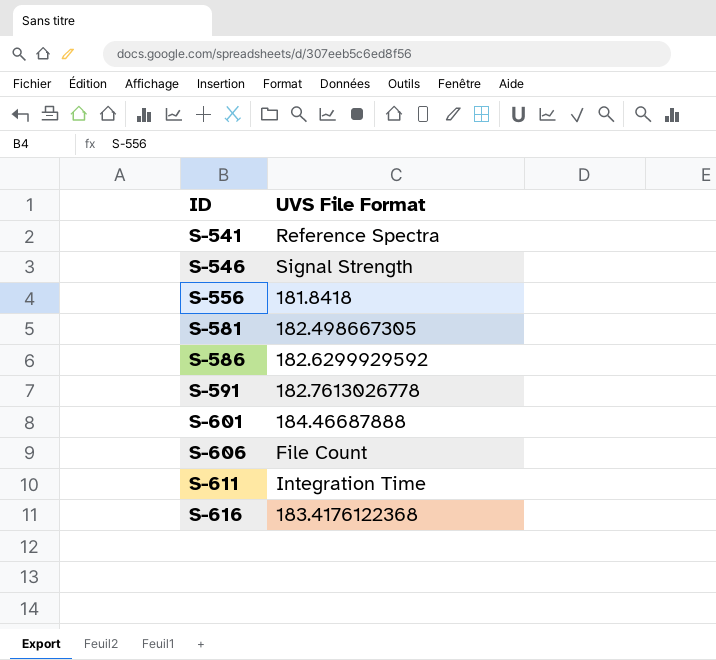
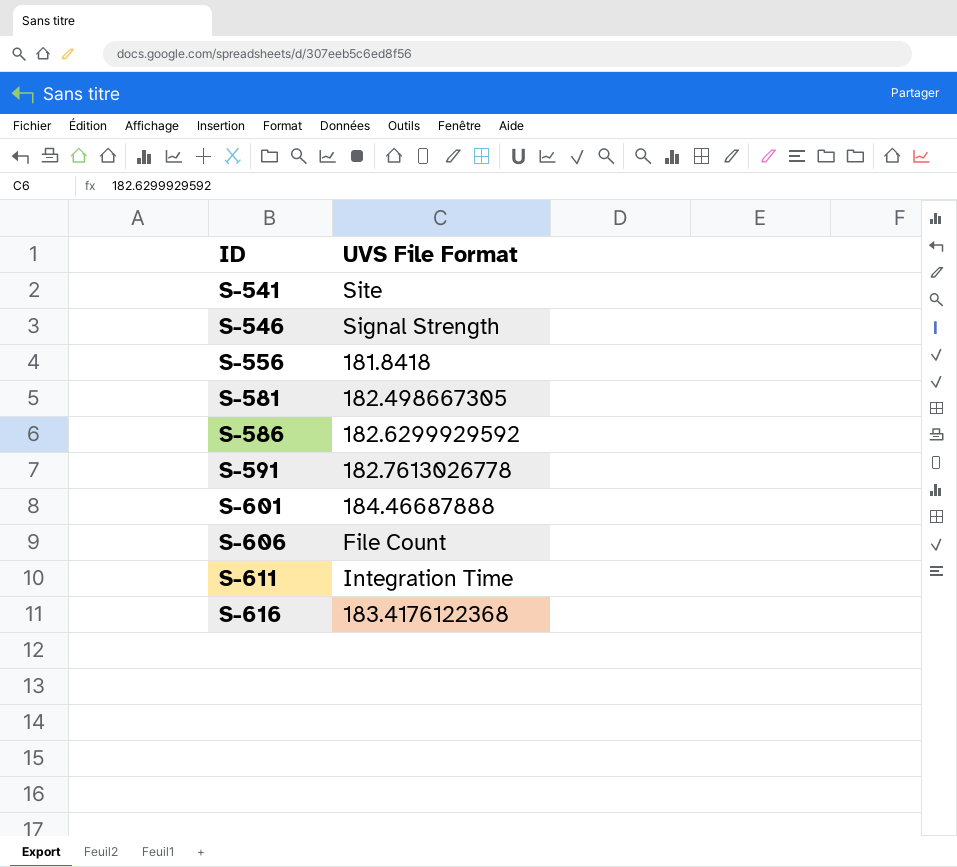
S-541 | UVS File Format: Reference Spectra -> Site

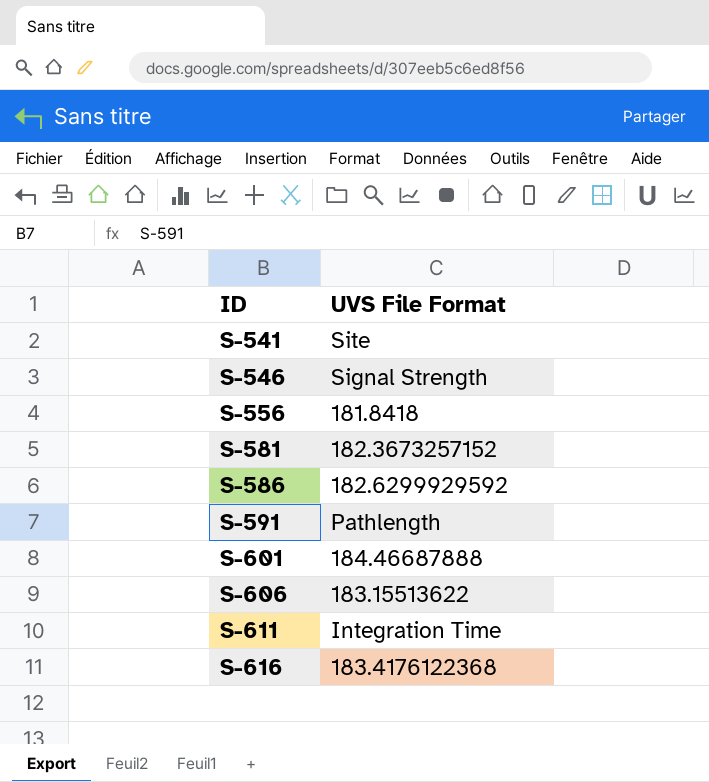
S-581 | UVS File Format: 182.498667305 -> 182.3673257152
S-591 | UVS File Format: 182.7613026778 -> Pathlength
S-606 | UVS File Format: File Count -> 183.15513622

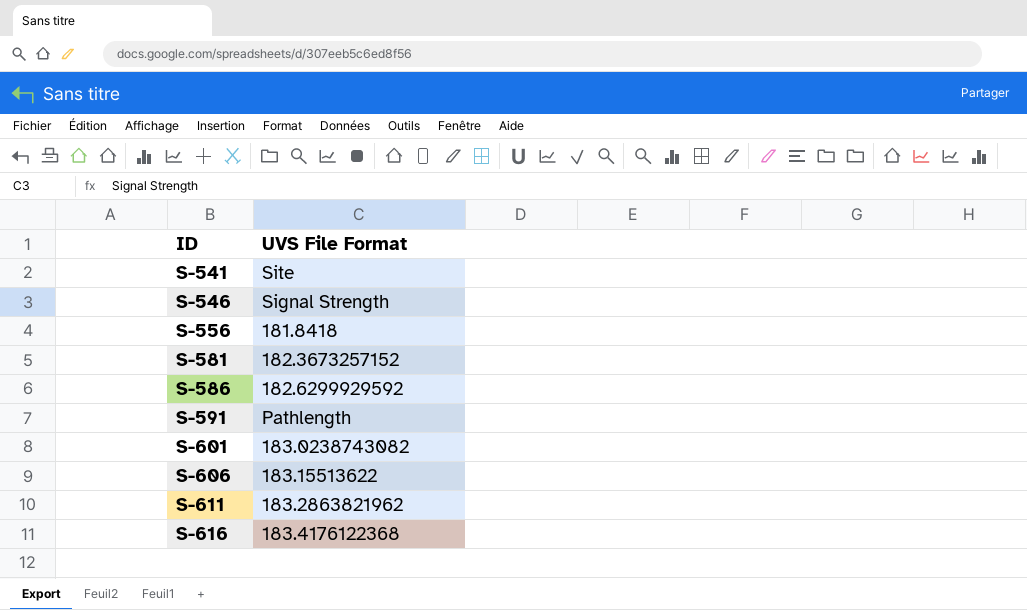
S-601 | UVS File Format: 184.46687888 -> 183.0238743082
S-611 | UVS File Format: Integration Time -> 183.2863821962

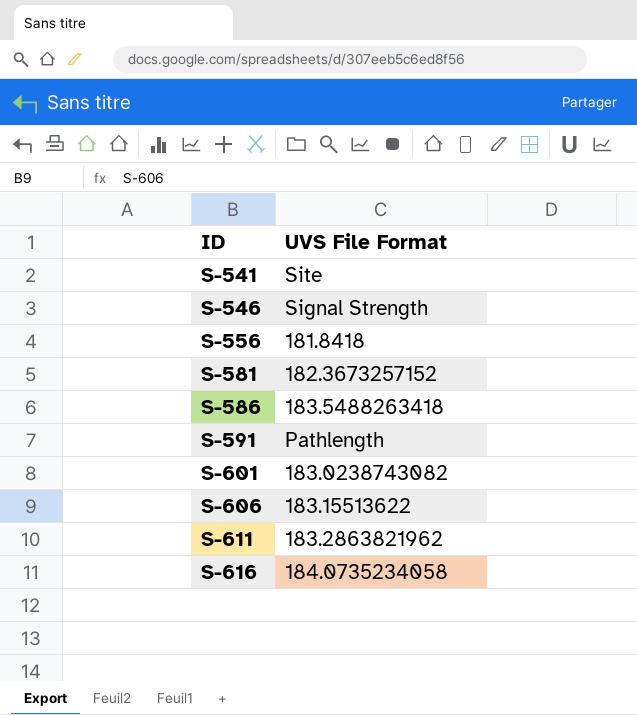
S-586 | UVS File Format: 182.6299929592 -> 183.5488263418
S-616 | UVS File Format: 183.4176122368 -> 184.0735234058

